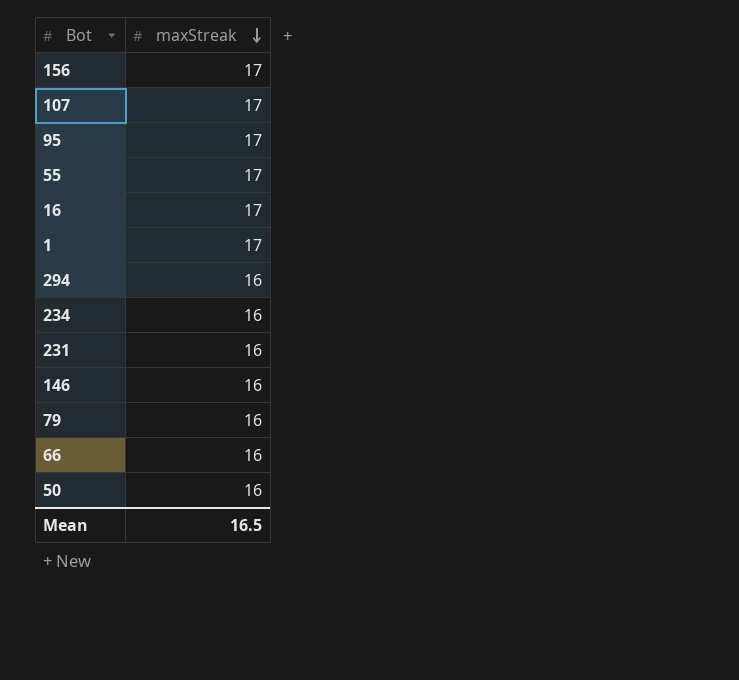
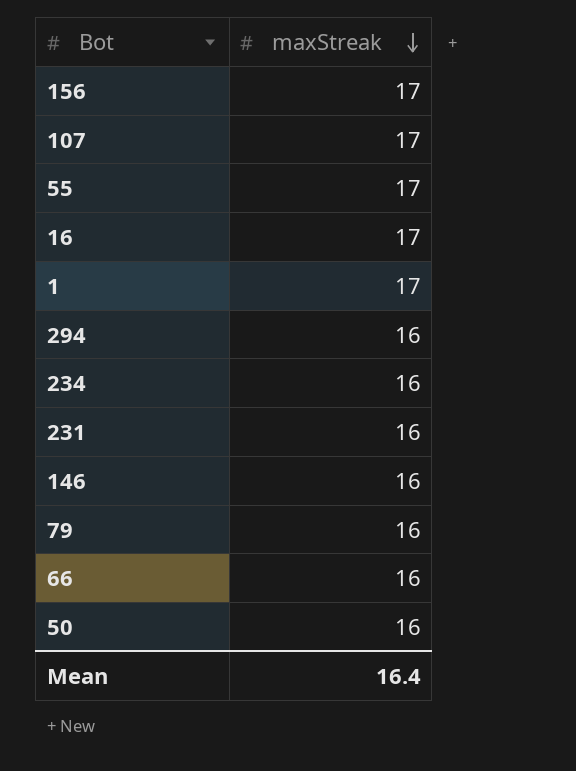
row 95: 17 -> none
Mean | maxStreak: 16.5 -> 16.4

